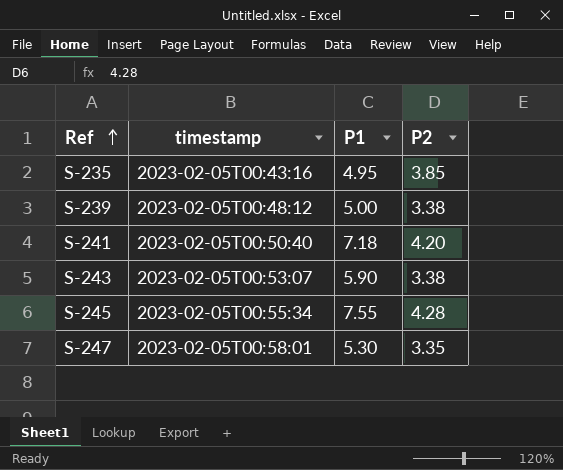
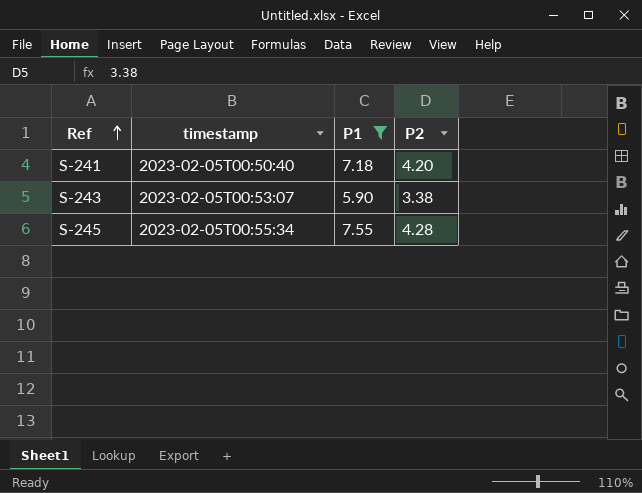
filter: none -> P1 >= 5.90

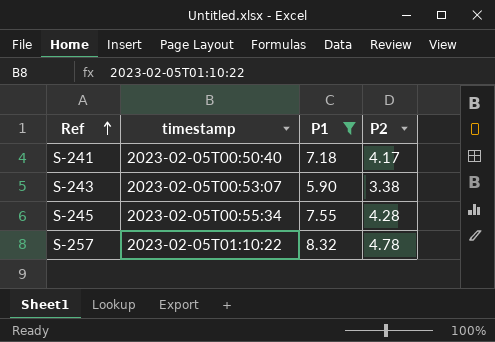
S-241 | P2: 4.20 -> 4.17
row S-257: none -> 2023-02-05T01:10:22 | 8.32 | 4.78

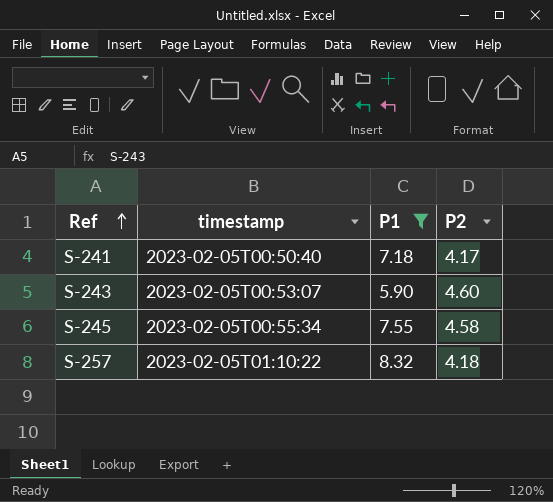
S-243 | P2: 3.38 -> 4.60
S-245 | P2: 4.28 -> 4.58
S-257 | P2: 4.78 -> 4.18

